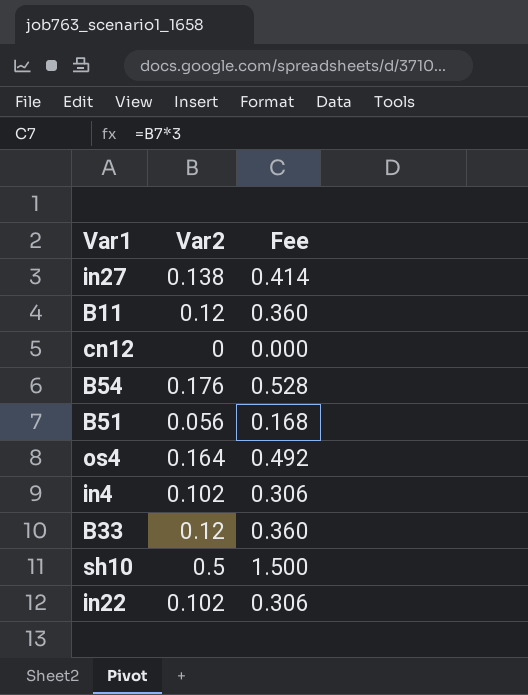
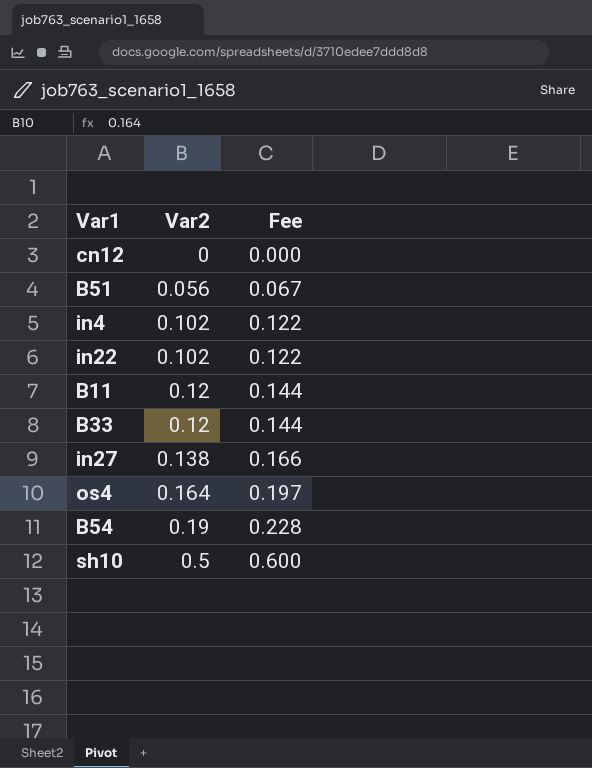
row order: none -> Var2 ascending
column Fee | formula: [Var2] * 3 -> [Var2] * 1.2
B54 | Var2: 0.176 -> 0.19

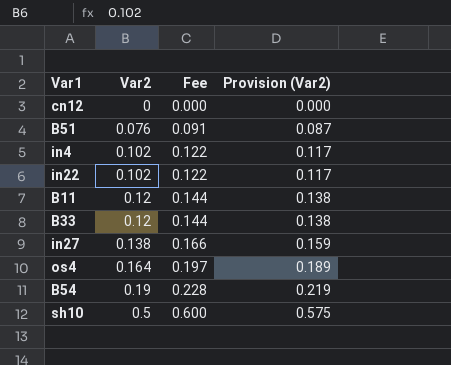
column Provision (Var2) | formula: none -> [Var2] * 1.15
B51 | Var2: 0.056 -> 0.076
B51 | Fee: 0.067 -> 0.091

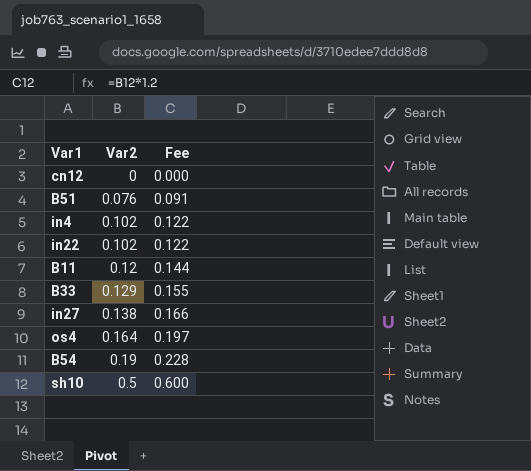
column Provision (Var2) | formula: [Var2] * 1.15 -> none
B33 | Var2: 0.12 -> 0.129
B33 | Fee: 0.144 -> 0.155

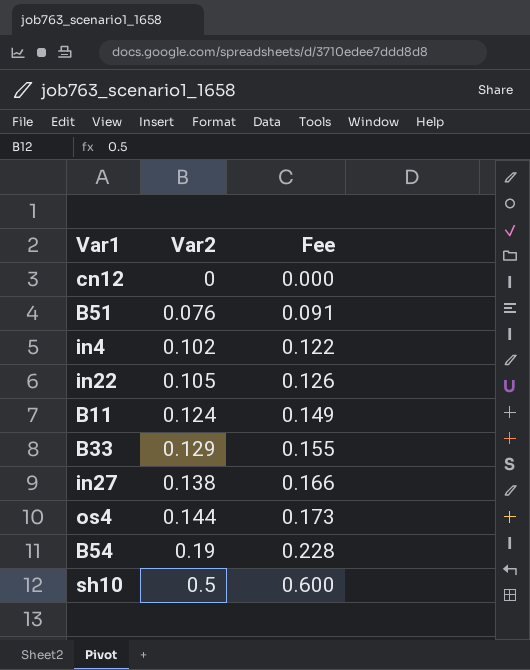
in22 | Var2: 0.102 -> 0.105
in22 | Fee: 0.122 -> 0.126
B11 | Var2: 0.12 -> 0.124
B11 | Fee: 0.144 -> 0.149
os4 | Var2: 0.164 -> 0.144
os4 | Fee: 0.197 -> 0.173

